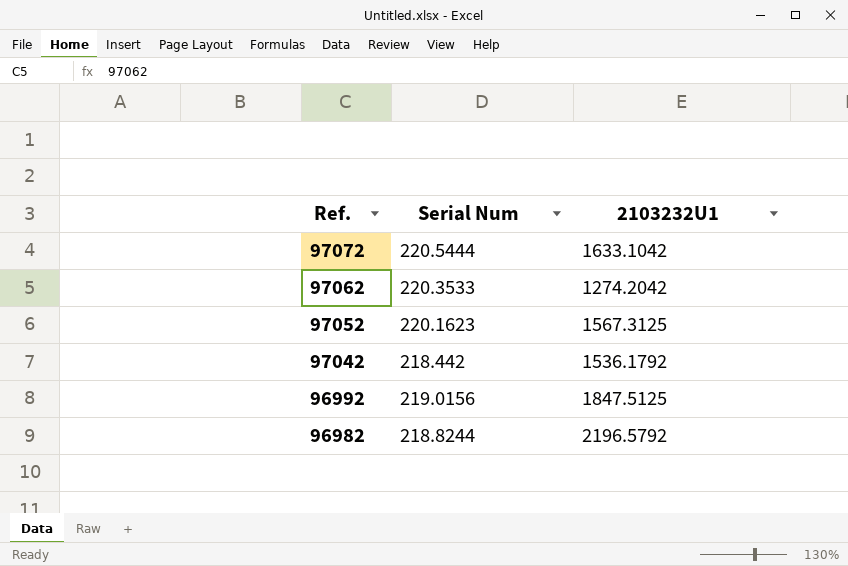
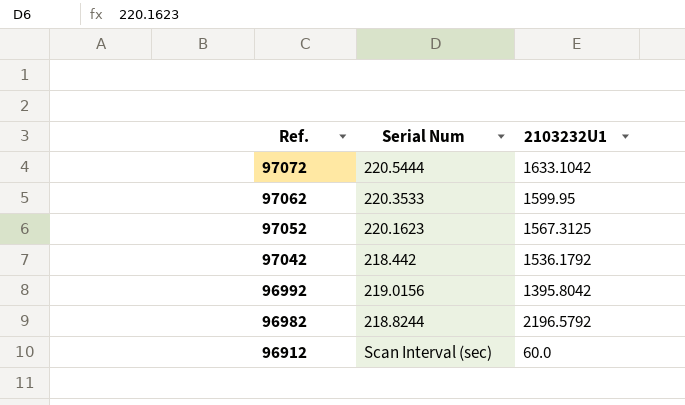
97062 | 2103232U1: 1274.2042 -> 1599.95
96992 | 2103232U1: 1847.5125 -> 1395.8042
row 96912: none -> Scan Interval (sec) | 60.0

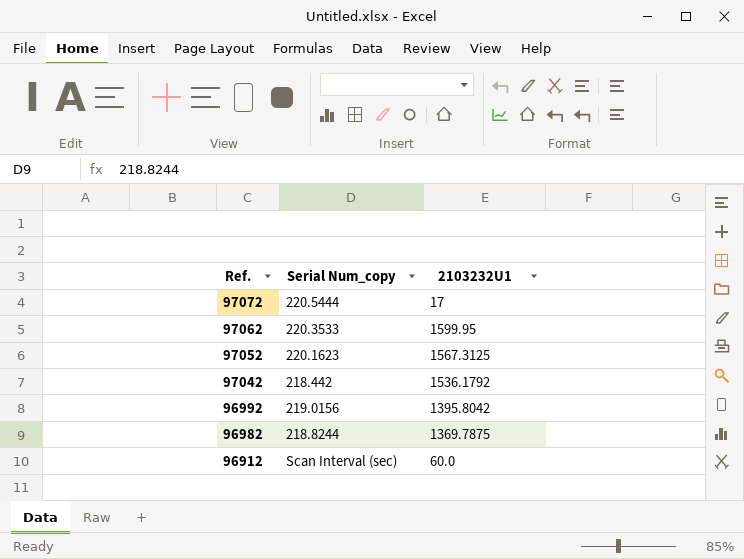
column name: Serial Num -> Serial Num_copy
97072 | 2103232U1: 1633.1042 -> 17
96982 | 2103232U1: 2196.5792 -> 1369.7875

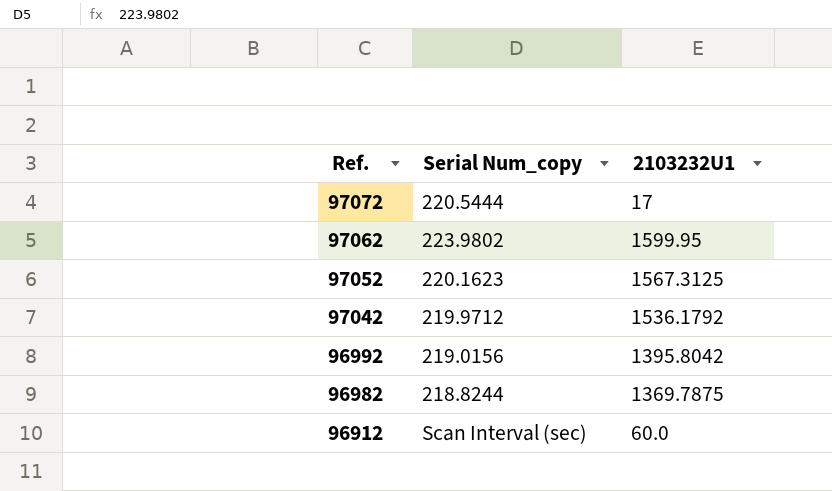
97062 | Serial Num_copy: 220.3533 -> 223.9802
97042 | Serial Num_copy: 218.442 -> 219.9712

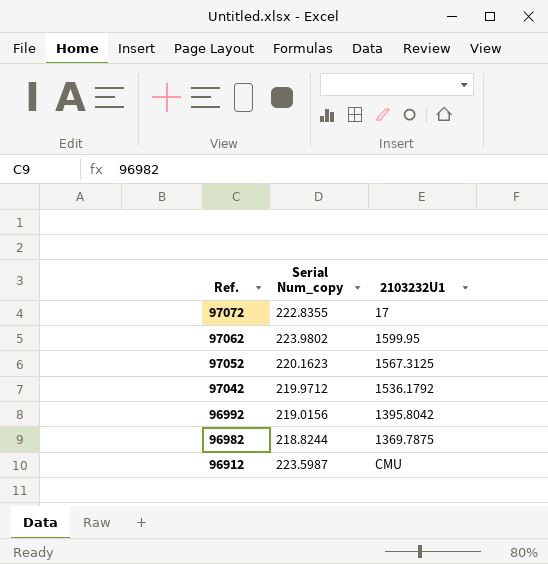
97072 | Serial Num_copy: 220.5444 -> 222.8355
96912 | Serial Num_copy: Scan Interval (sec) -> 223.5987
96912 | 2103232U1: 60.0 -> CMU

